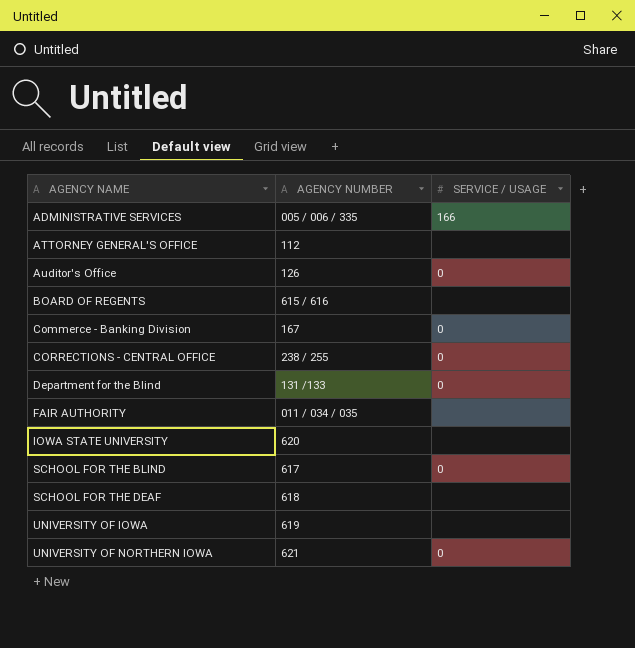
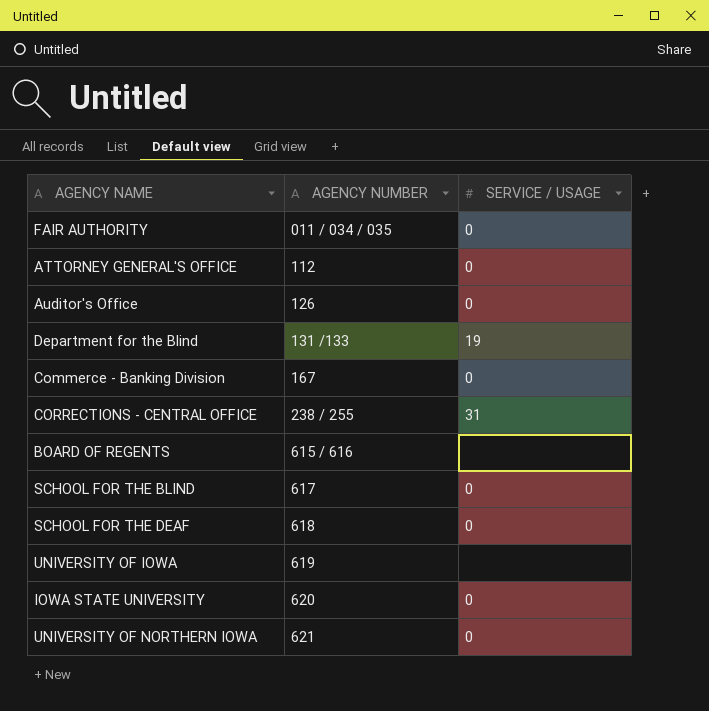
row order: AGENCY NAME ascending -> AGENCY NUMBER ascending
row ADMINISTRATIVE SERVICES: 005 / 006 / 335 | 166 -> none
FAIR AUTHORITY | SERVICE / USAGE: none -> 0
ATTORNEY GENERAL'S OFFICE | SERVICE / USAGE: none -> 0
Department for the Blind | SERVICE / USAGE: 0 -> 19
CORRECTIONS - CENTRAL OFFICE | SERVICE / USAGE: 0 -> 31
SCHOOL FOR THE DEAF | SERVICE / USAGE: none -> 0
IOWA STATE UNIVERSITY | SERVICE / USAGE: none -> 0

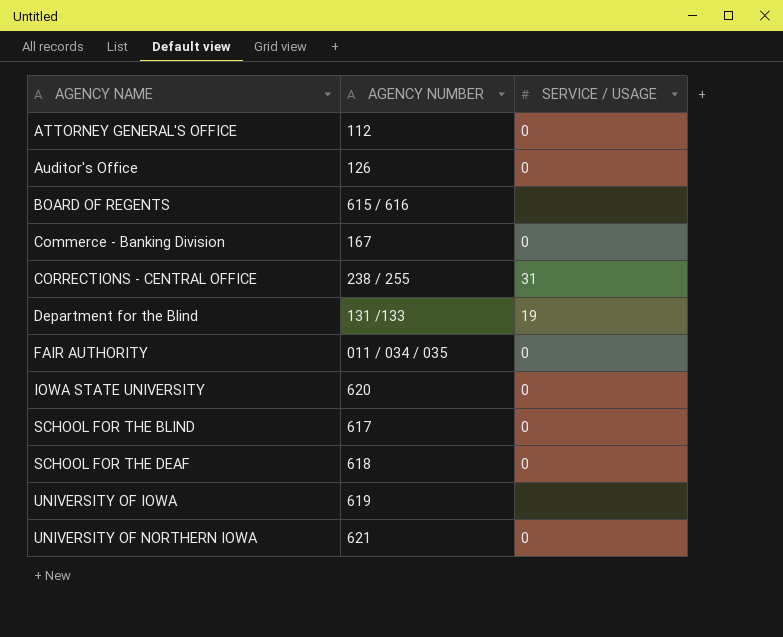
row order: AGENCY NUMBER ascending -> AGENCY NAME ascending

